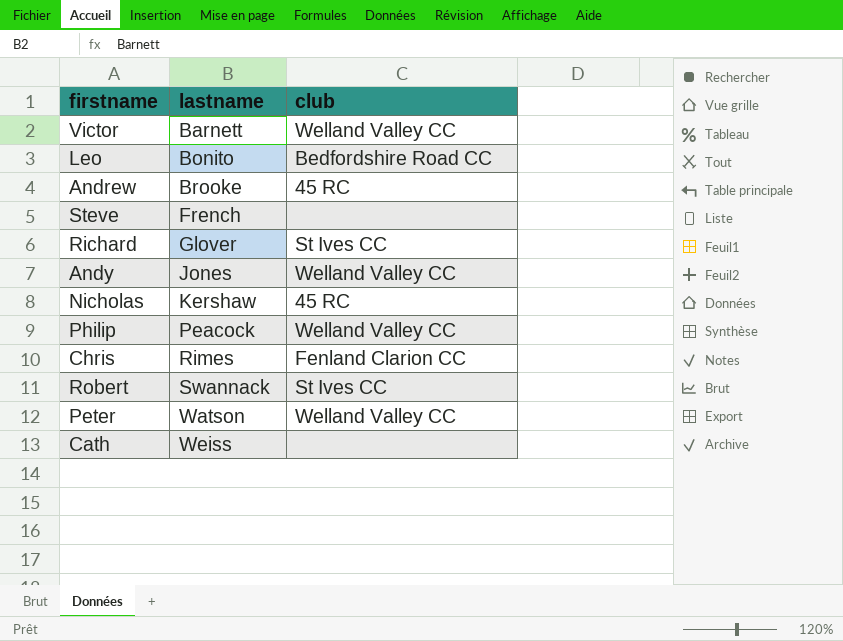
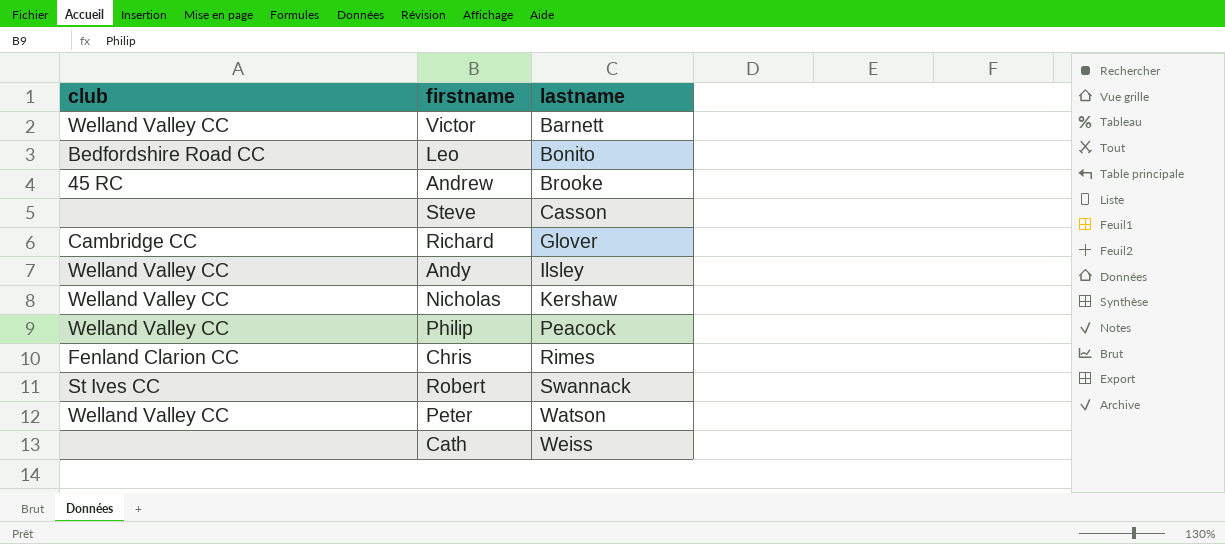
column club | position: 3 -> 1
Steve | lastname: French -> Casson
Richard | club: St Ives CC -> Cambridge CC
Andy | lastname: Jones -> Ilsley
Nicholas | club: 45 RC -> Welland Valley CC

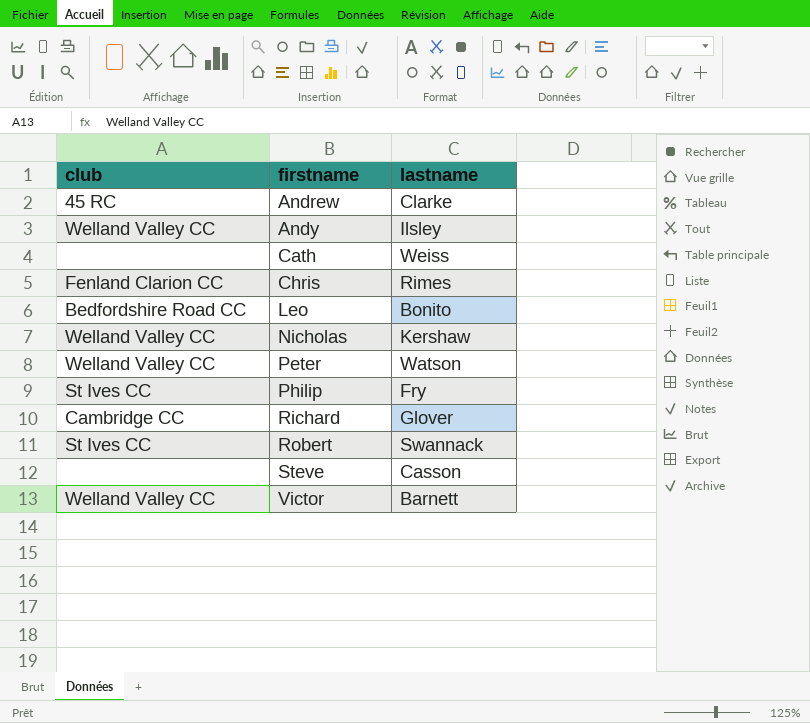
row order: lastname ascending -> firstname ascending
Andrew | lastname: Brooke -> Clarke
Philip | club: Welland Valley CC -> St Ives CC
Philip | lastname: Peacock -> Fry

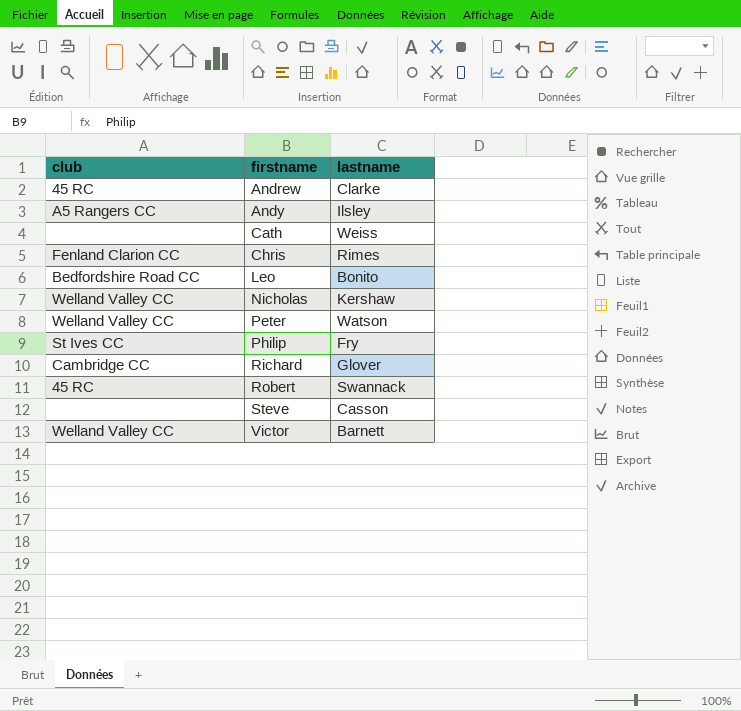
Andy | club: Welland Valley CC -> A5 Rangers CC
Robert | club: St Ives CC -> 45 RC

